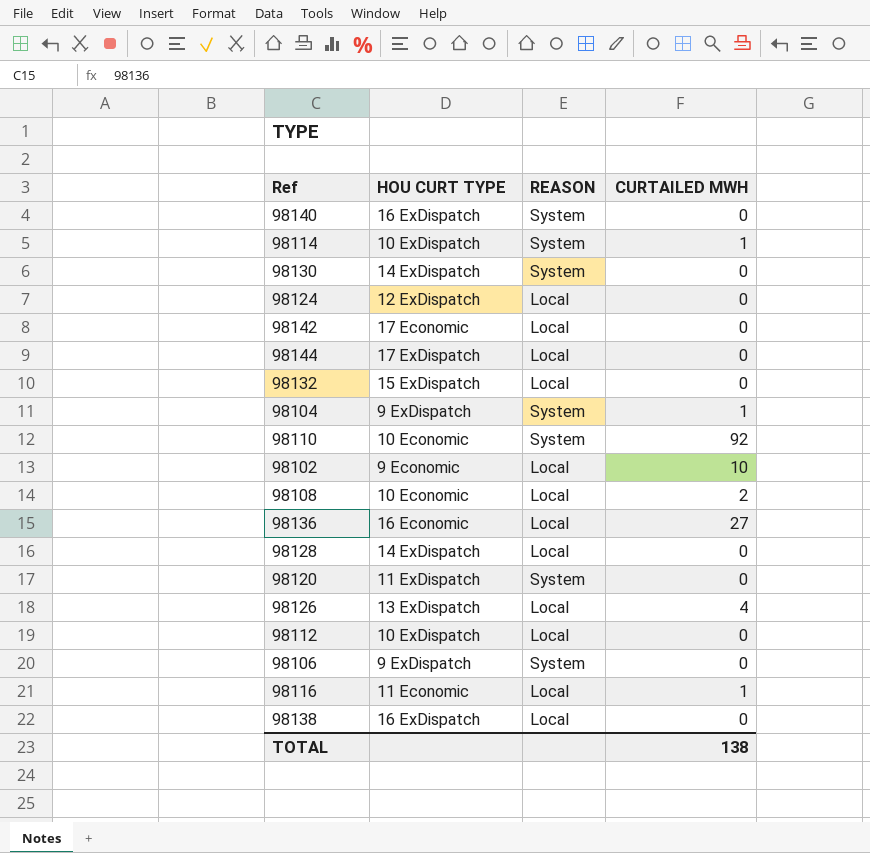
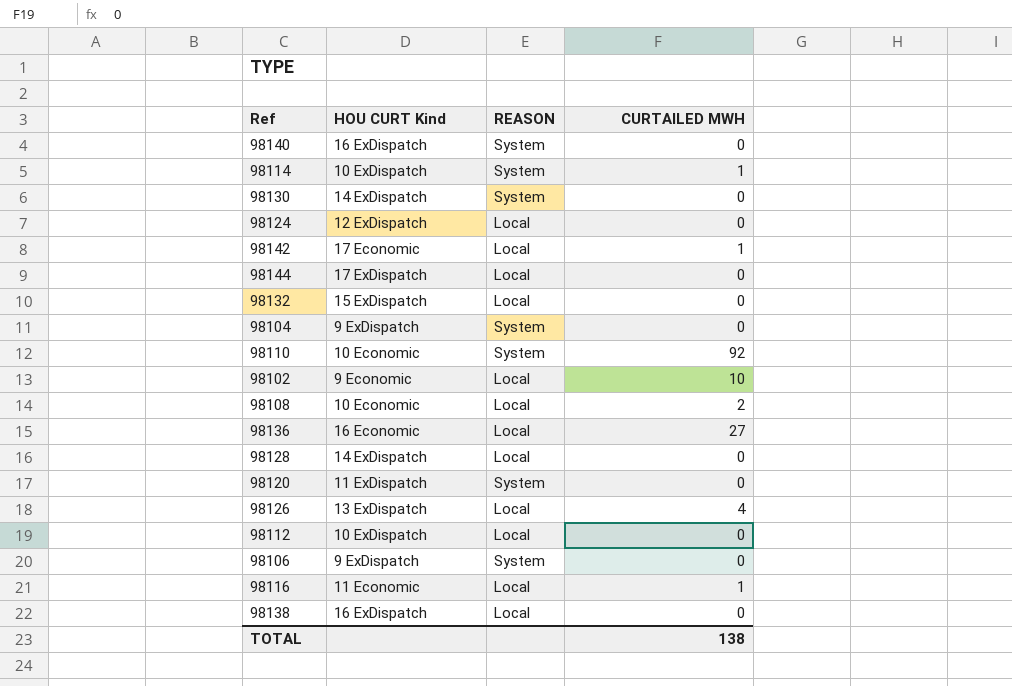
column name: HOU CURT TYPE -> HOU CURT Kind
98142 | CURTAILED MWH: 0 -> 1
98104 | CURTAILED MWH: 1 -> 0

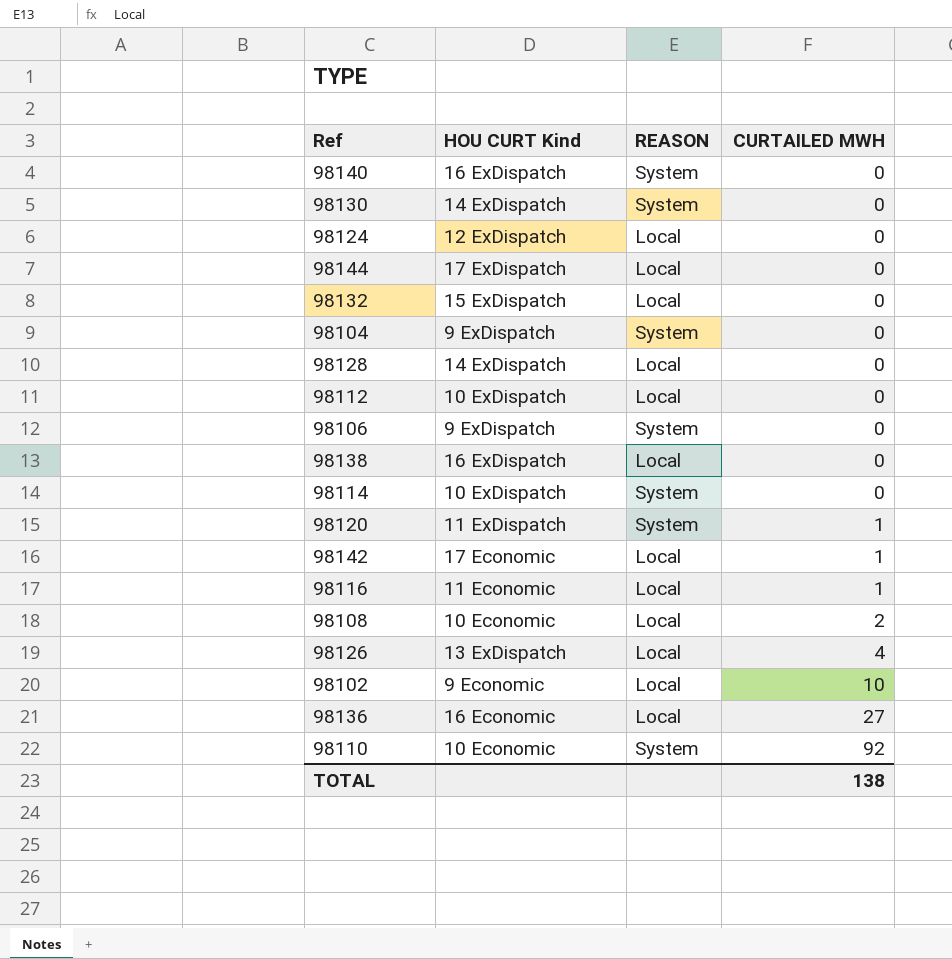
row order: none -> CURTAILED MWH ascending
98114 | CURTAILED MWH: 1 -> 0
98120 | CURTAILED MWH: 0 -> 1

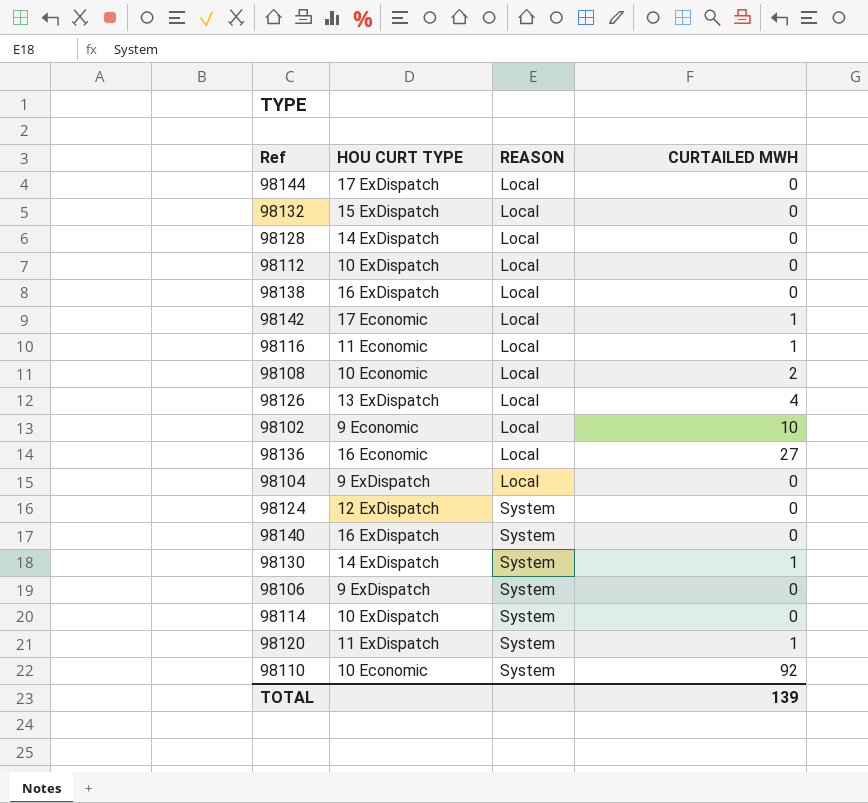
row order: CURTAILED MWH ascending -> REASON ascending
column name: HOU CURT Kind -> HOU CURT TYPE
98104 | REASON: System -> Local
98124 | REASON: Local -> System
98130 | CURTAILED MWH: 0 -> 1
TOTAL | CURTAILED MWH: 138 -> 139

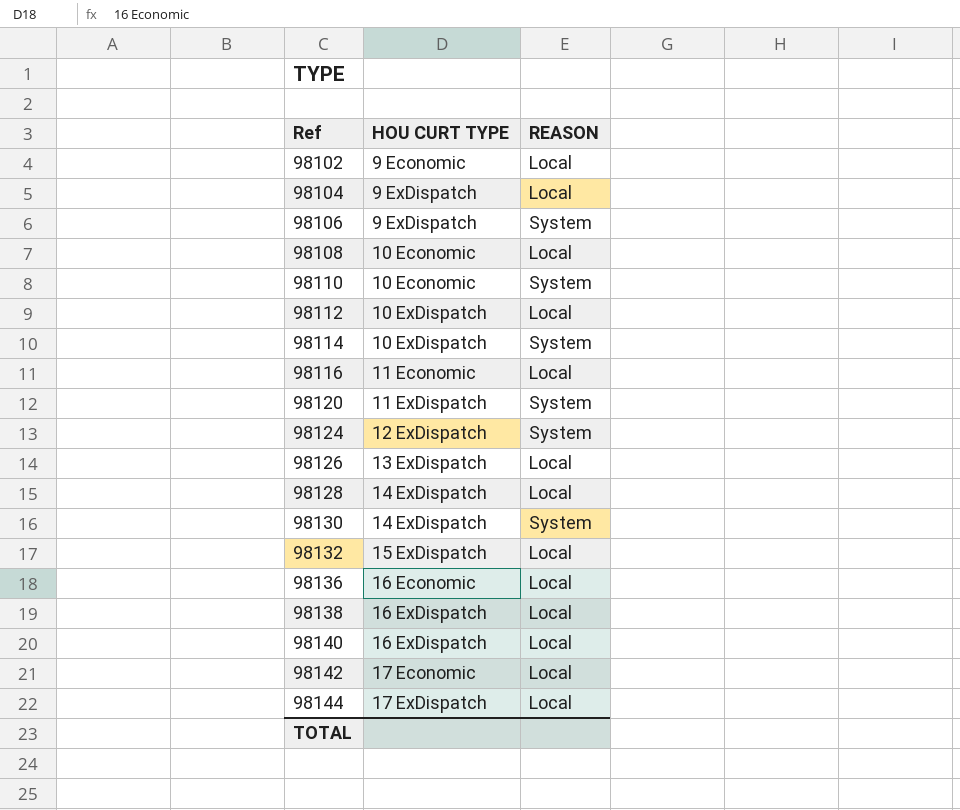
row order: REASON ascending -> Ref ascending
column CURTAILED MWH | position: 4 -> none
98140 | REASON: System -> Local

